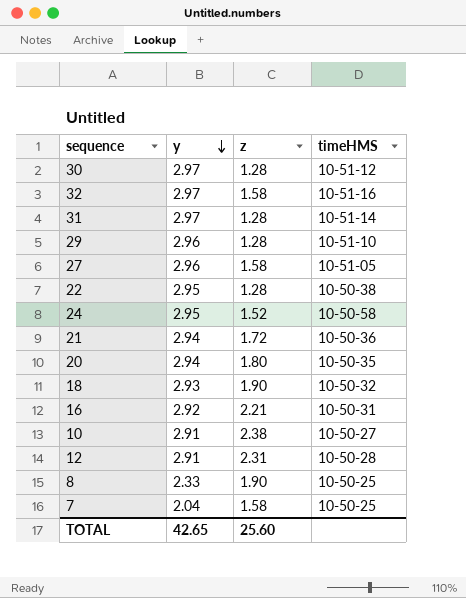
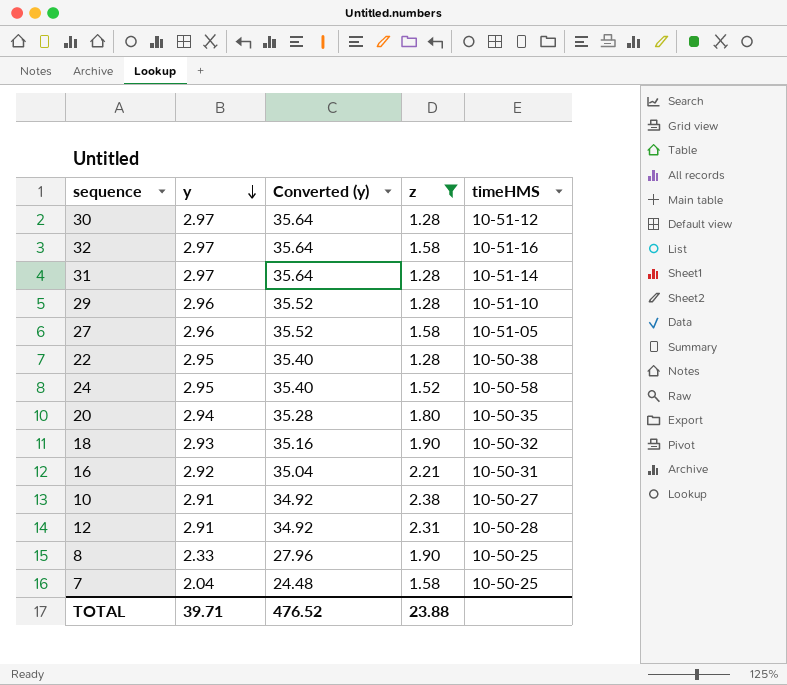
filter: none -> z != 1.72
column Converted (y) | formula: none -> [y] * 12
TOTAL | y: 42.65 -> 39.71
TOTAL | z: 25.60 -> 23.88

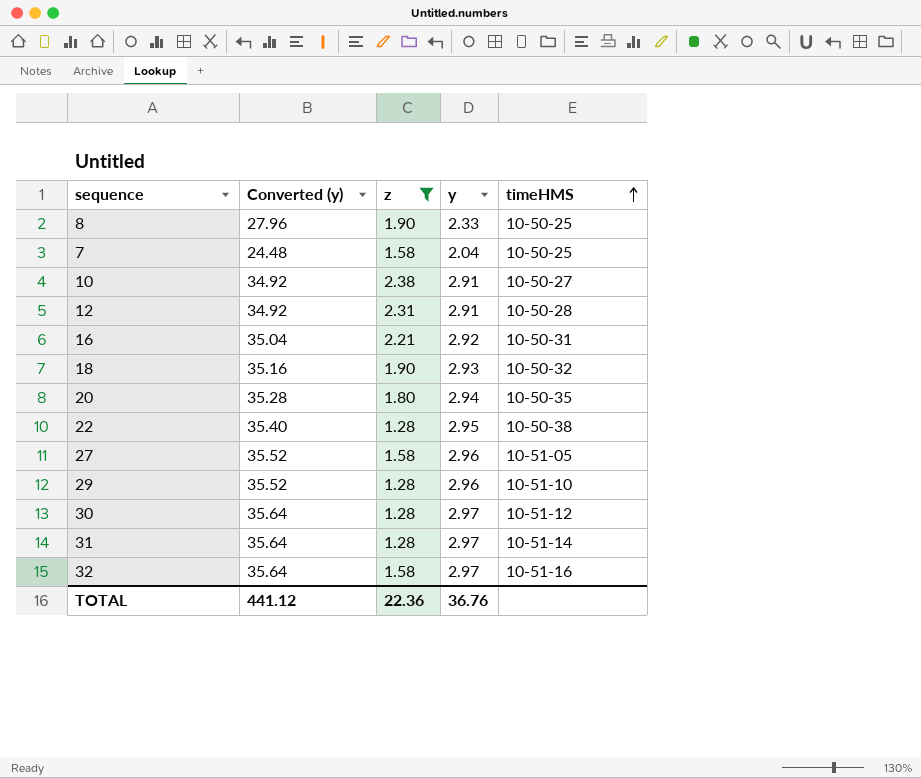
row order: y descending -> timeHMS ascending
column y | position: 2 -> 4
row 24: 2.95 | 35.40 | 1.52 | 10-50-58 -> none
TOTAL | Converted (y): 476.52 -> 441.12
TOTAL | z: 23.88 -> 22.36
TOTAL | y: 39.71 -> 36.76

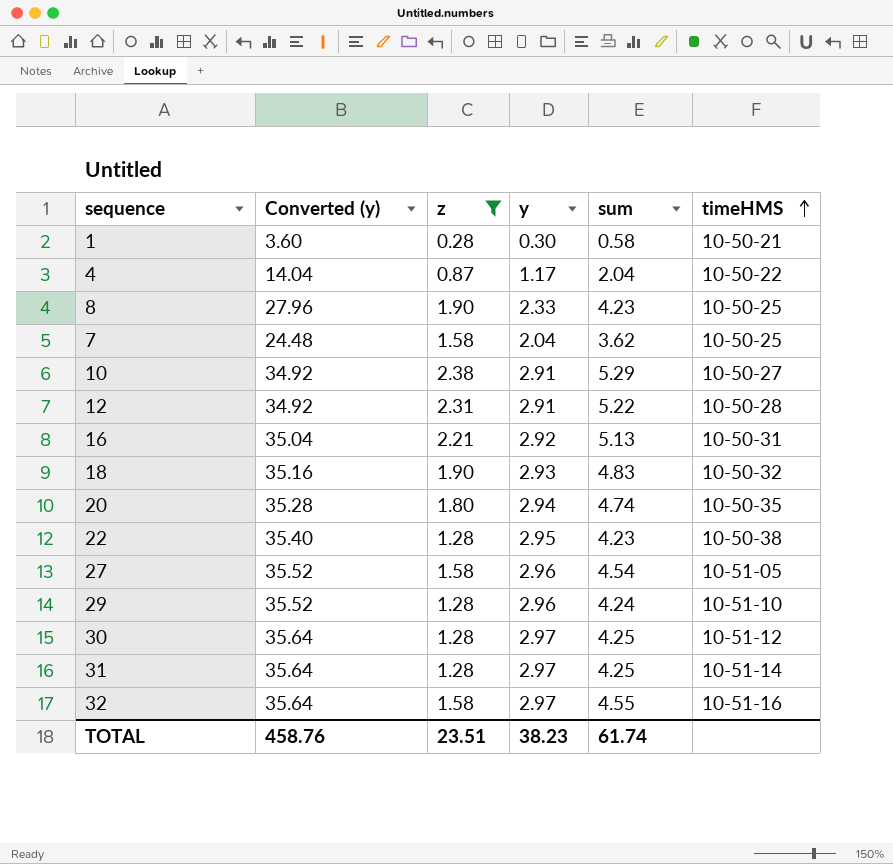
column sum | formula: none -> [z] + [y]
row 1: none -> 3.60 | 0.28 | 0.30 | 0.58 | 10-50-21
row 4: none -> 14.04 | 0.87 | 1.17 | 2.04 | 10-50-22
TOTAL | Converted (y): 441.12 -> 458.76
TOTAL | z: 22.36 -> 23.51
TOTAL | y: 36.76 -> 38.23

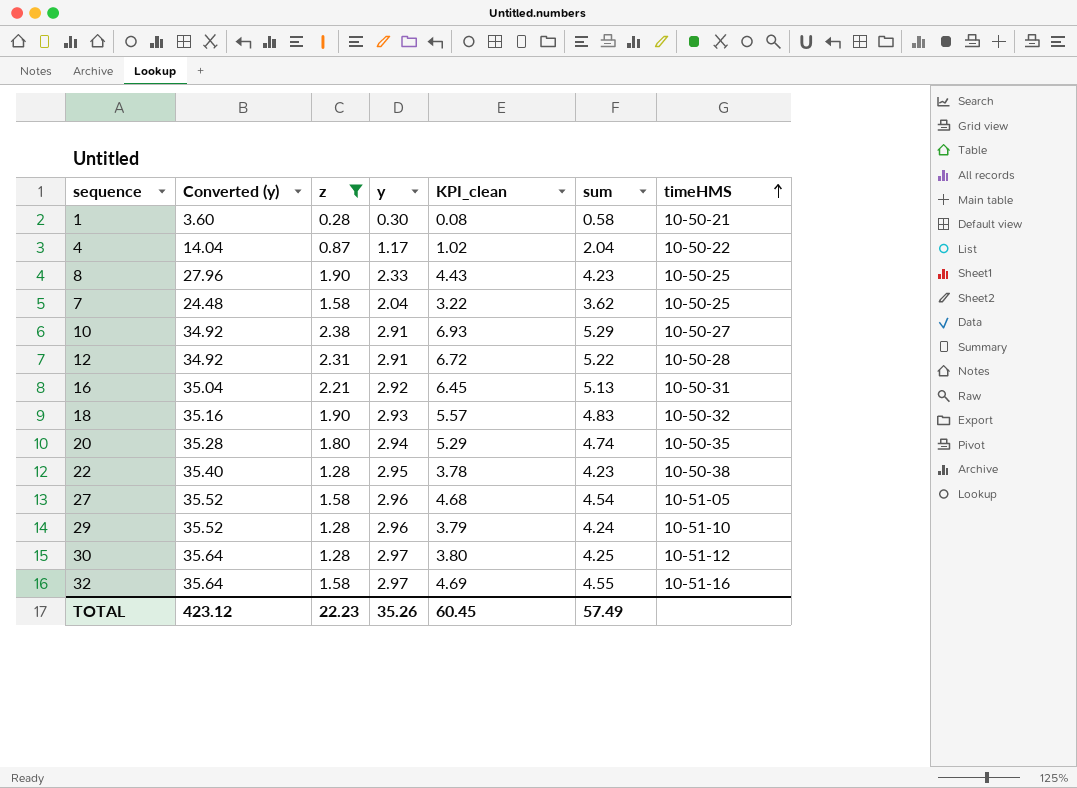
column KPI_clean | formula: none -> [z] * [y]
row 31: 35.64 | 1.28 | 2.97 | 4.25 | 10-51-14 -> none
TOTAL | Converted (y): 458.76 -> 423.12
TOTAL | z: 23.51 -> 22.23
TOTAL | y: 38.23 -> 35.26
TOTAL | sum: 61.74 -> 57.49

